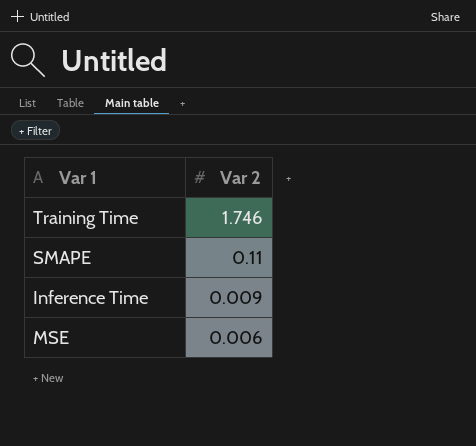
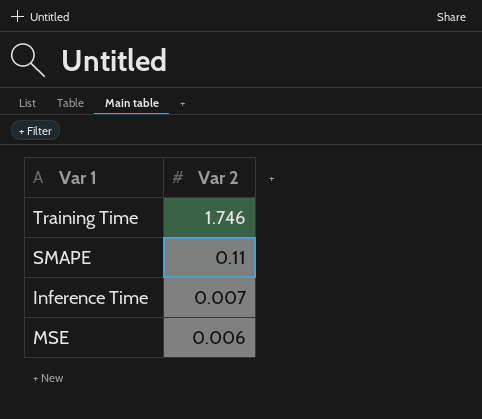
Inference Time | Var 2: 0.009 -> 0.007

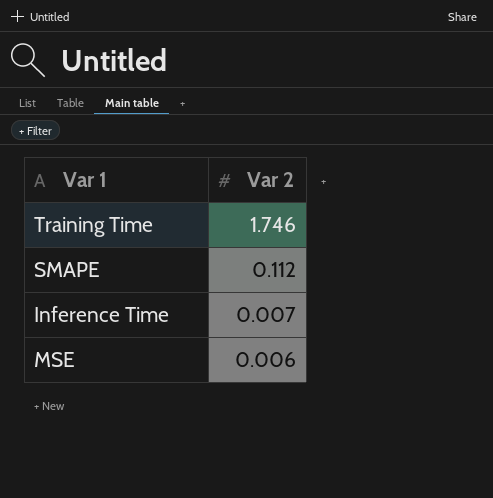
SMAPE | Var 2: 0.11 -> 0.112

